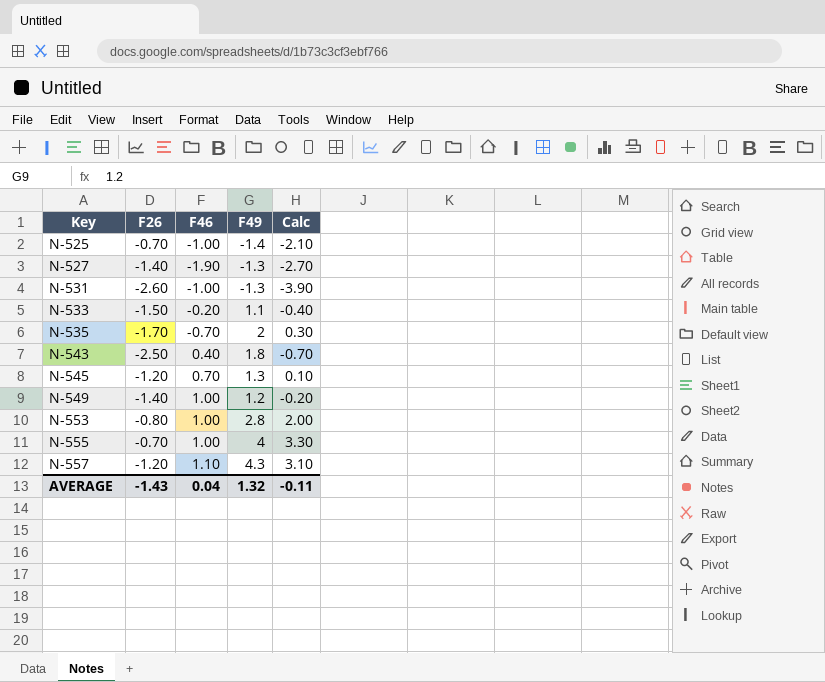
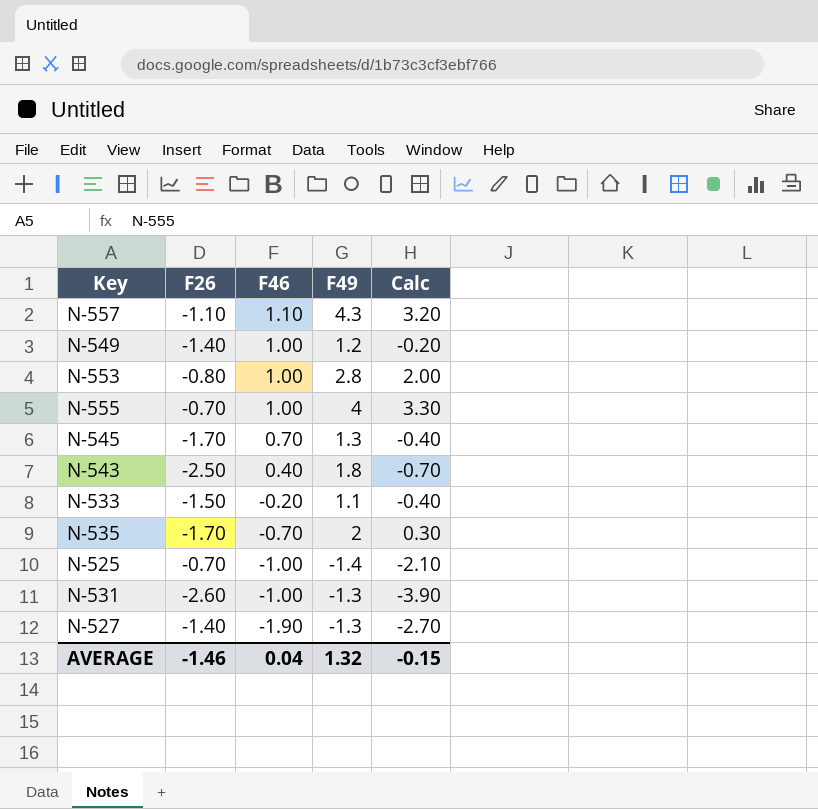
row order: Key ascending -> F46 descending
N-557 | F26: -1.20 -> -1.10
N-557 | Calc: 3.10 -> 3.20
N-545 | F26: -1.20 -> -1.70
N-545 | Calc: 0.10 -> -0.40
AVERAGE | F26: -1.43 -> -1.46
AVERAGE | Calc: -0.11 -> -0.15

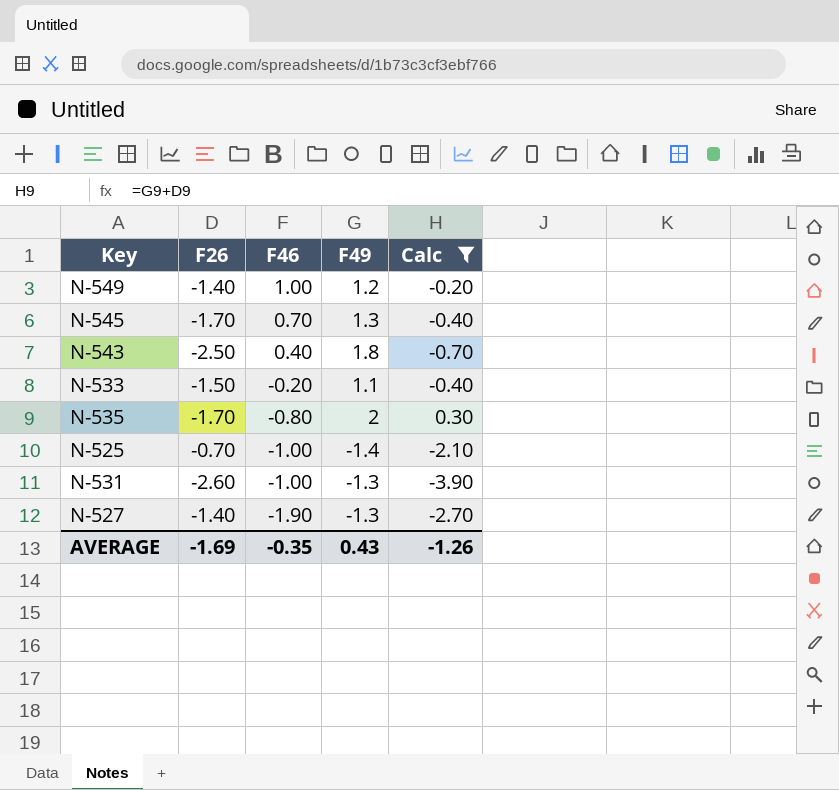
filter: none -> Calc <= 0.30
N-535 | F46: -0.70 -> -0.80
AVERAGE | F26: -1.46 -> -1.69
AVERAGE | F46: 0.04 -> -0.35
AVERAGE | F49: 1.32 -> 0.43
AVERAGE | Calc: -0.15 -> -1.26

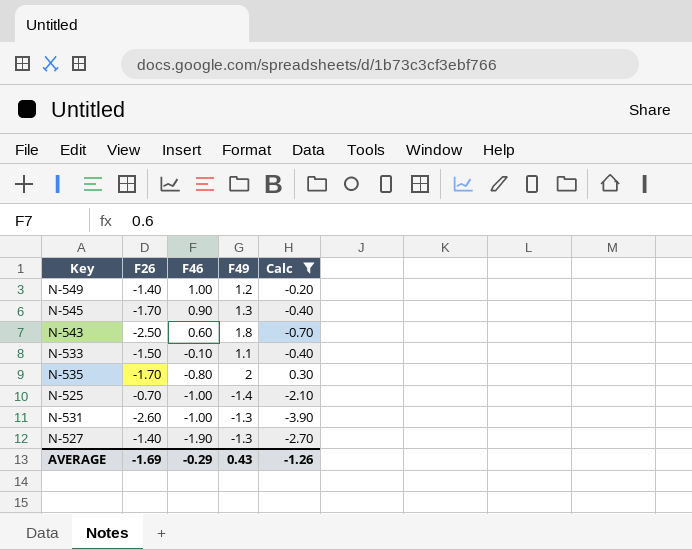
N-545 | F46: 0.70 -> 0.90
N-543 | F46: 0.40 -> 0.60
N-533 | F46: -0.20 -> -0.10
AVERAGE | F46: -0.35 -> -0.29

